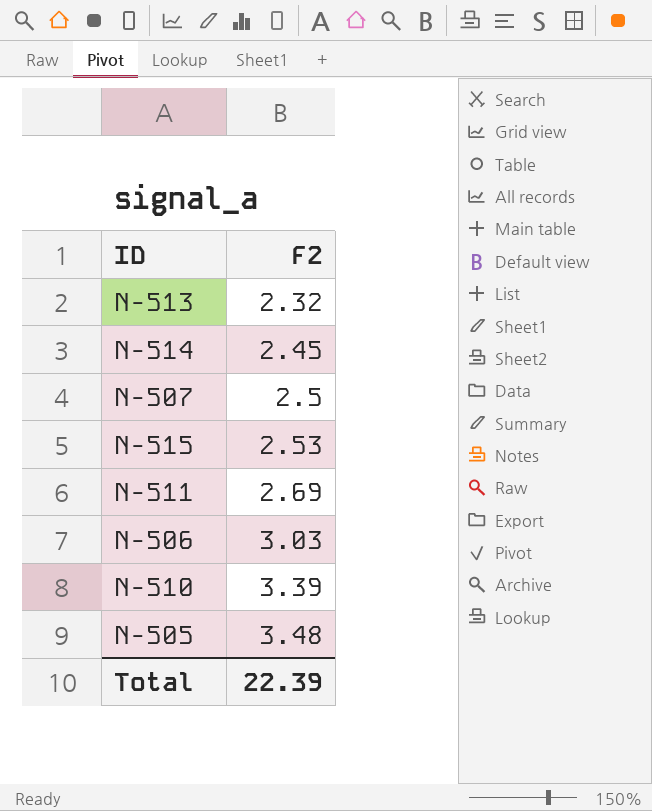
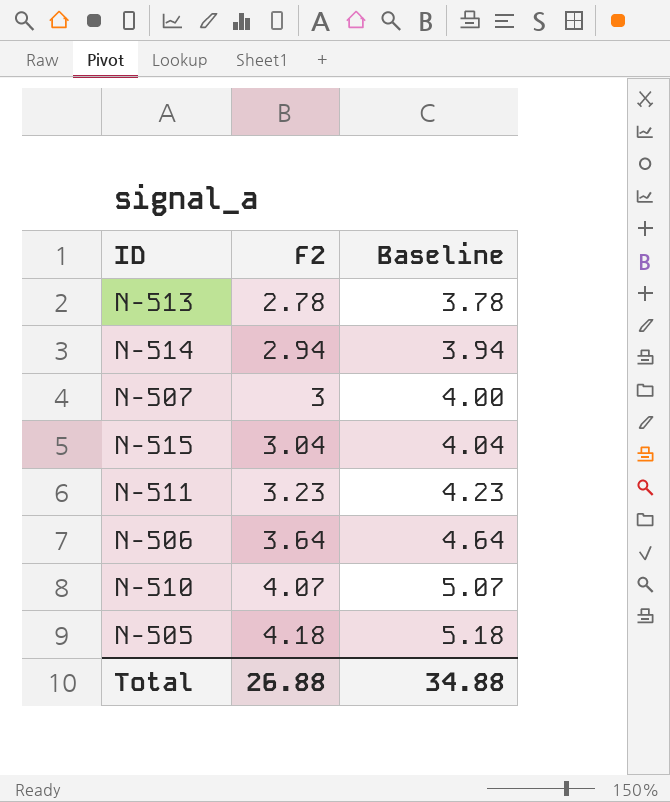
column Baseline | formula: none -> [F2] + 1
N-513 | F2: 2.32 -> 2.78
N-514 | F2: 2.45 -> 2.94
N-507 | F2: 2.5 -> 3
N-515 | F2: 2.53 -> 3.04
N-511 | F2: 2.69 -> 3.23
N-506 | F2: 3.03 -> 3.64
N-510 | F2: 3.39 -> 4.07
N-505 | F2: 3.48 -> 4.18
Total | F2: 22.39 -> 26.88

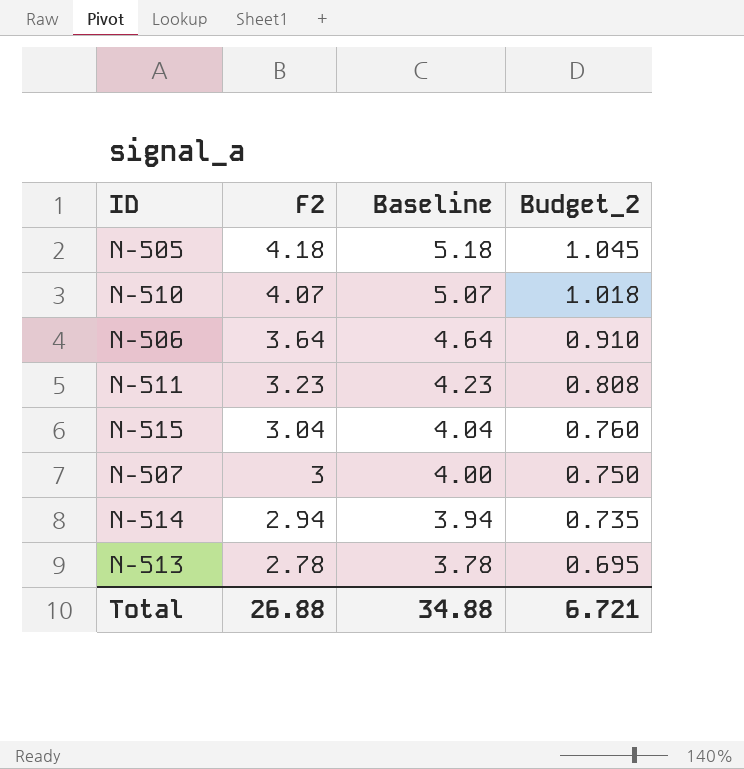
row order: F2 ascending -> F2 descending
column Budget_2 | formula: none -> [F2] * 0.25

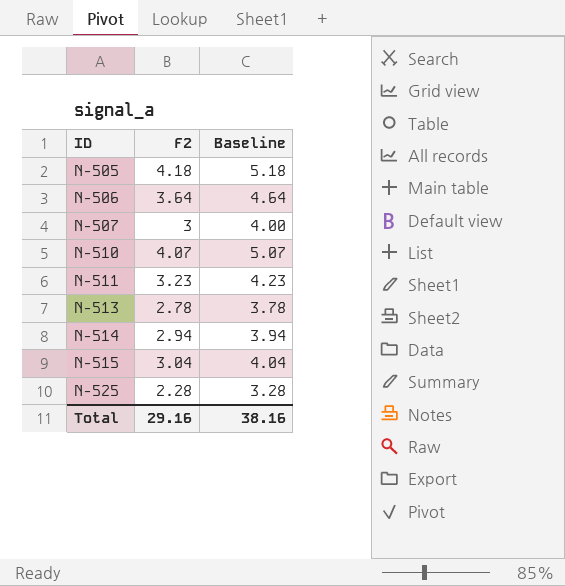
row order: F2 descending -> ID ascending
column Budget_2 | formula: [F2] * 0.25 -> none
row N-525: none -> 2.28 | 3.28
Total | F2: 26.88 -> 29.16
Total | Baseline: 34.88 -> 38.16

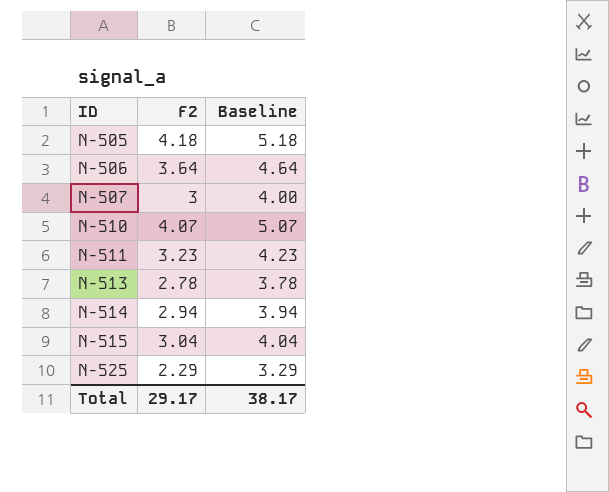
N-525 | F2: 2.28 -> 2.29
N-525 | Baseline: 3.28 -> 3.29
Total | F2: 29.16 -> 29.17
Total | Baseline: 38.16 -> 38.17

